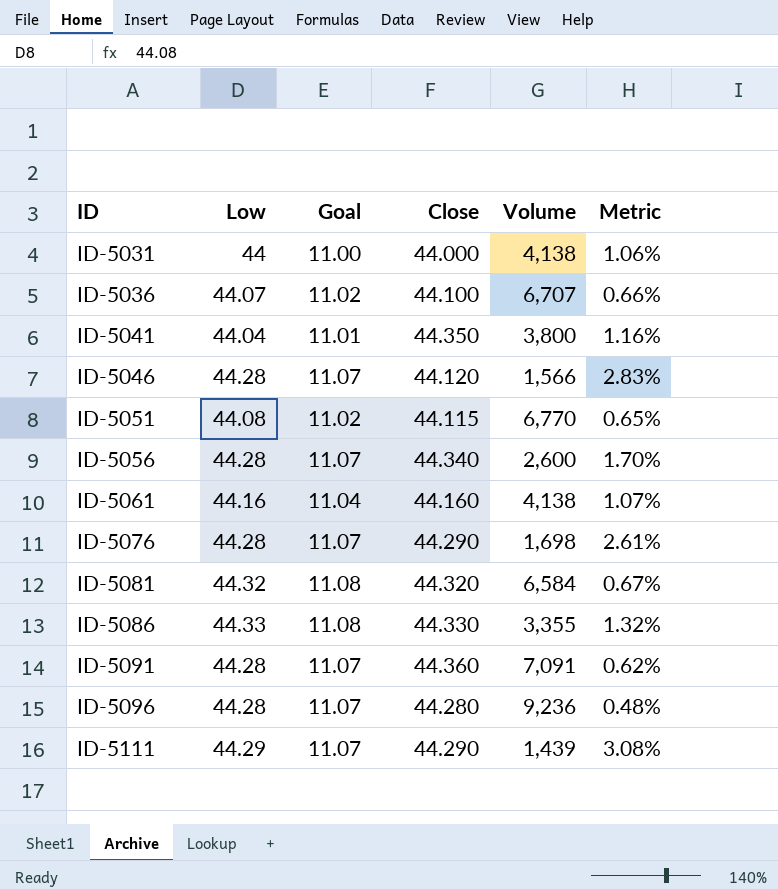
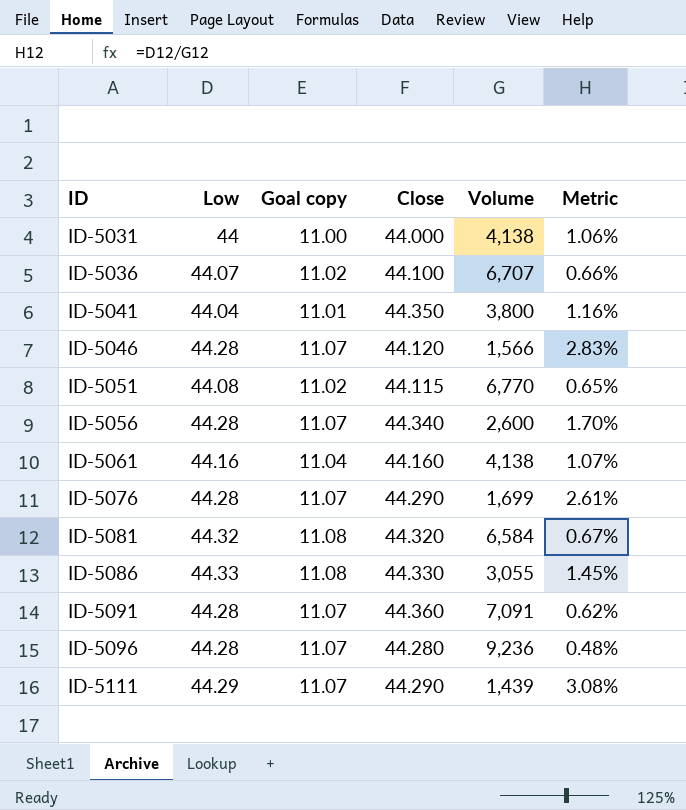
column name: Goal -> Goal copy
ID-5076 | Volume: 1,698 -> 1,699
ID-5086 | Volume: 3,355 -> 3,055
ID-5086 | Metric: 1.32% -> 1.45%

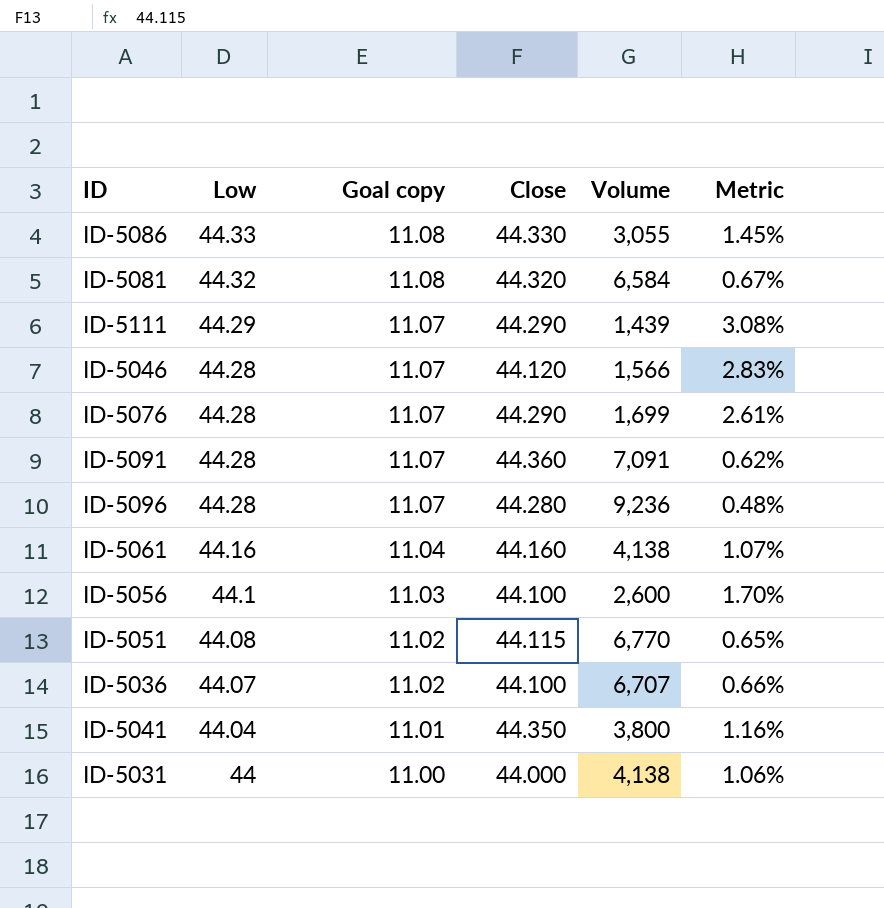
row order: ID ascending -> Low descending
ID-5056 | Low: 44.28 -> 44.1
ID-5056 | Goal copy: 11.07 -> 11.03
ID-5056 | Close: 44.340 -> 44.100

